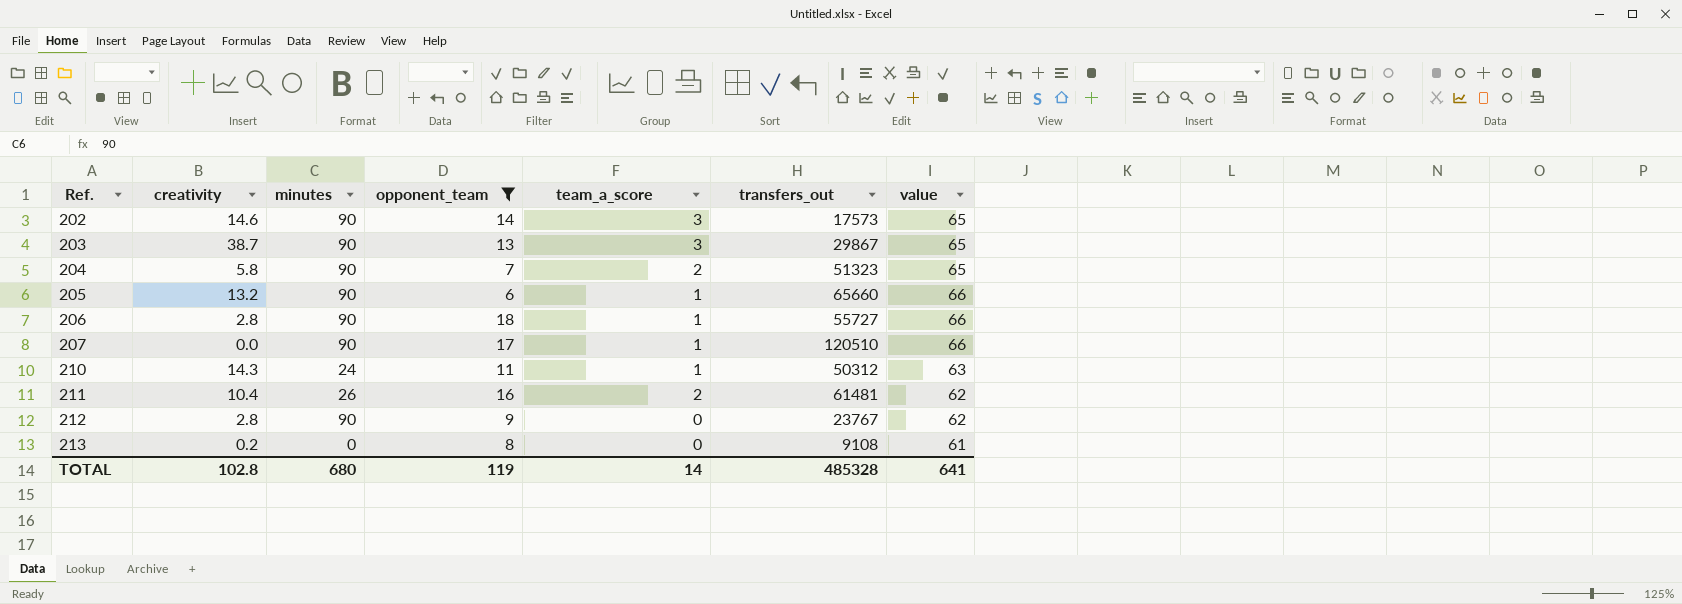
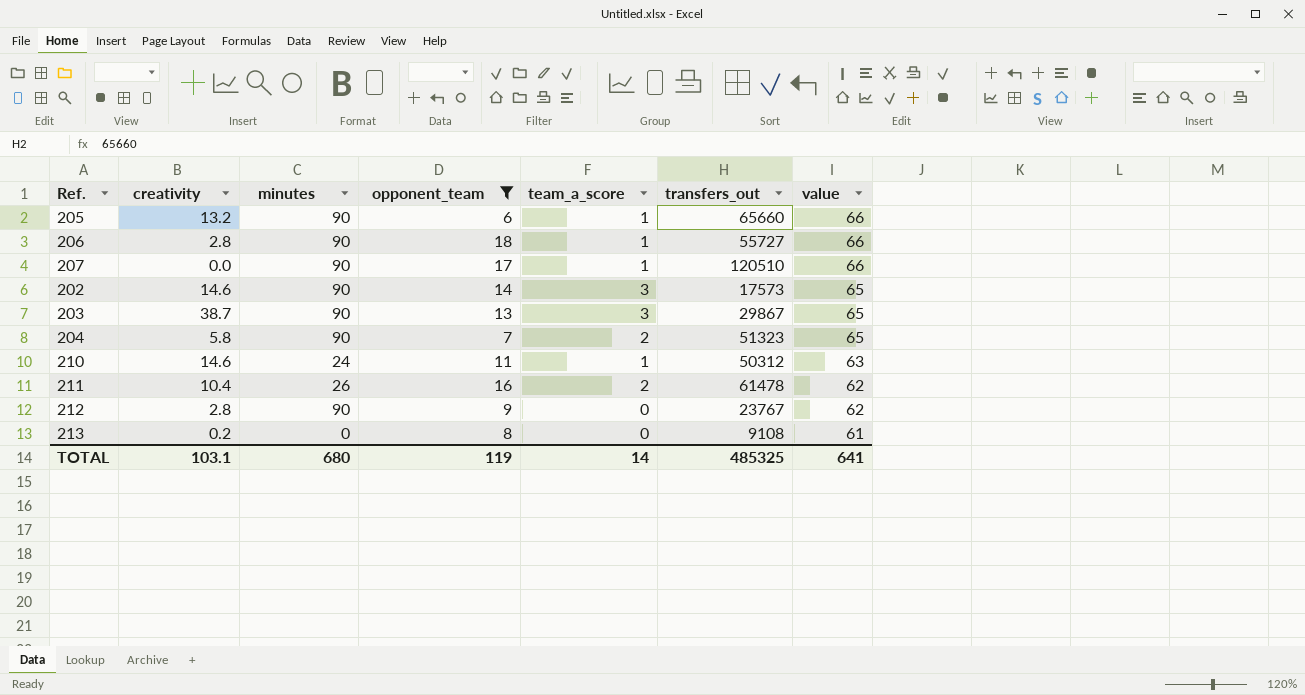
row order: Ref. ascending -> value descending
210 | creativity: 14.3 -> 14.6
211 | transfers_out: 61481 -> 61478
TOTAL | creativity: 102.8 -> 103.1
TOTAL | transfers_out: 485328 -> 485325

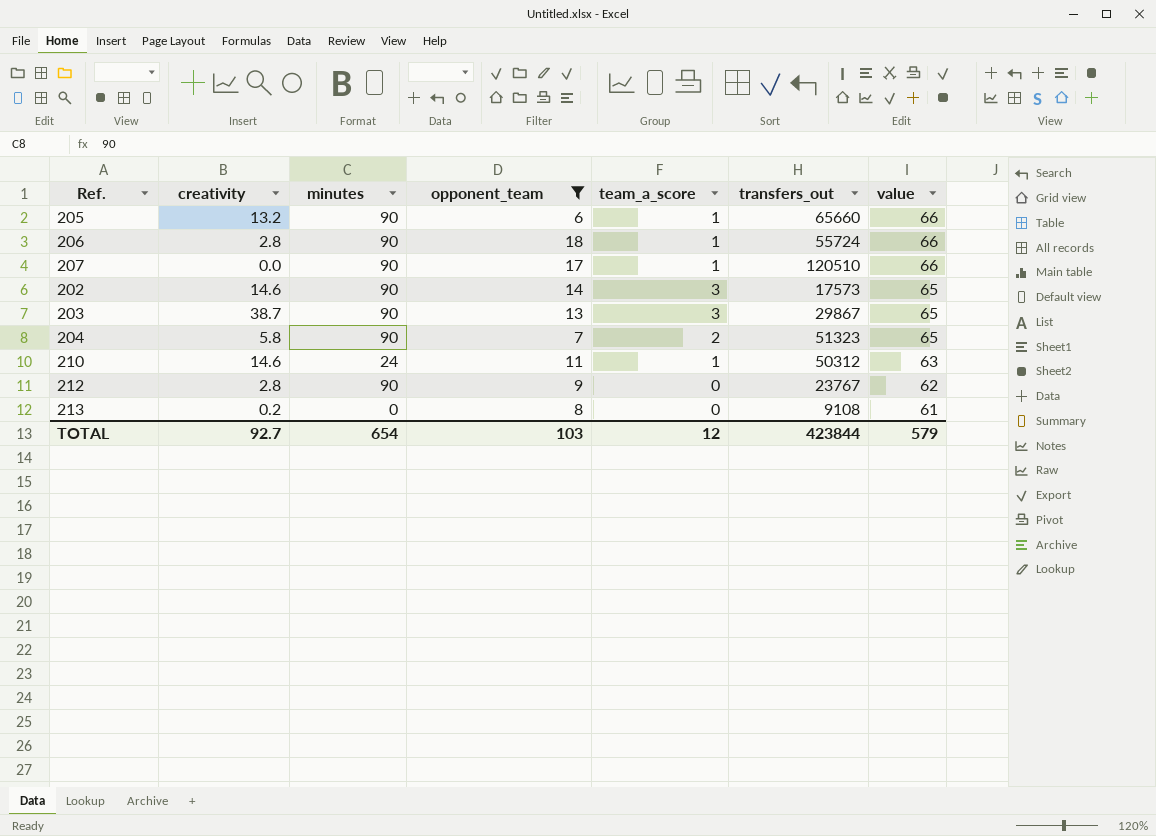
row 211: 10.4 | 26 | 16 | 2 | 61478 | 62 -> none
206 | transfers_out: 55727 -> 55724
TOTAL | creativity: 103.1 -> 92.7
TOTAL | minutes: 680 -> 654
TOTAL | opponent_team: 119 -> 103
TOTAL | team_a_score: 14 -> 12
TOTAL | transfers_out: 485325 -> 423844
TOTAL | value: 641 -> 579

